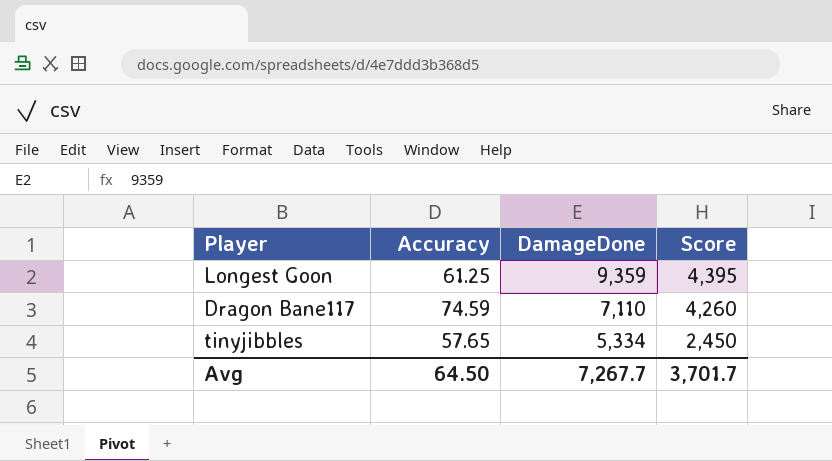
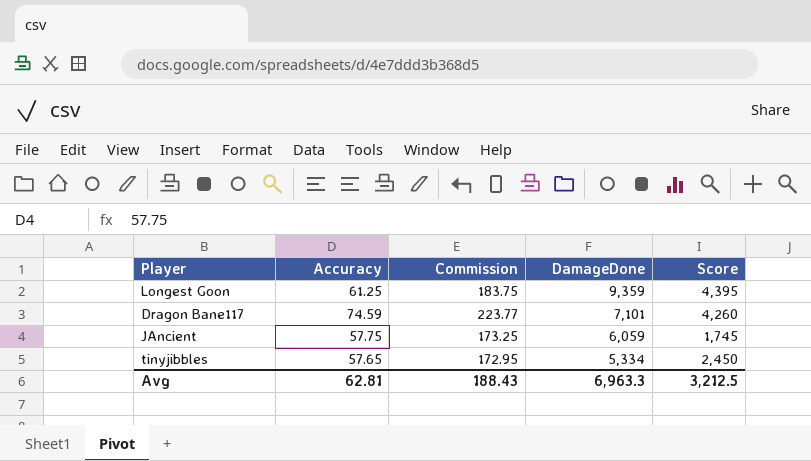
column Commission | formula: none -> [Accuracy] * 3
Dragon Bane117 | DamageDone: 7,110 -> 7,101
row JAncient: none -> 57.75 | 173.25 | 6,059 | 1,745
Avg | Accuracy: 64.50 -> 62.81
Avg | DamageDone: 7,267.7 -> 6,963.3
Avg | Score: 3,701.7 -> 3,212.5

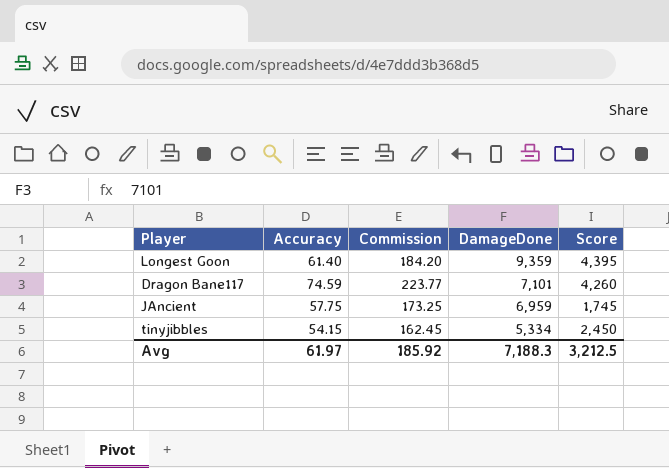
Longest Goon | Accuracy: 61.25 -> 61.40
Longest Goon | Commission: 183.75 -> 184.20
JAncient | DamageDone: 6,059 -> 6,959
tinyjibbles | Accuracy: 57.65 -> 54.15
tinyjibbles | Commission: 172.95 -> 162.45
Avg | Accuracy: 62.81 -> 61.97
Avg | Commission: 188.43 -> 185.92
Avg | DamageDone: 6,963.3 -> 7,188.3

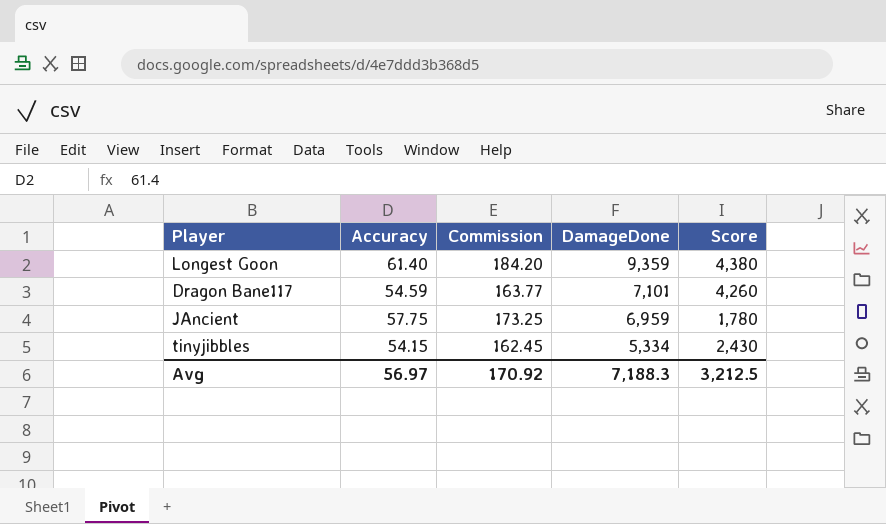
Longest Goon | Score: 4,395 -> 4,380
Dragon Bane117 | Accuracy: 74.59 -> 54.59
Dragon Bane117 | Commission: 223.77 -> 163.77
JAncient | Score: 1,745 -> 1,780
tinyjibbles | Score: 2,450 -> 2,430
Avg | Accuracy: 61.97 -> 56.97
Avg | Commission: 185.92 -> 170.92

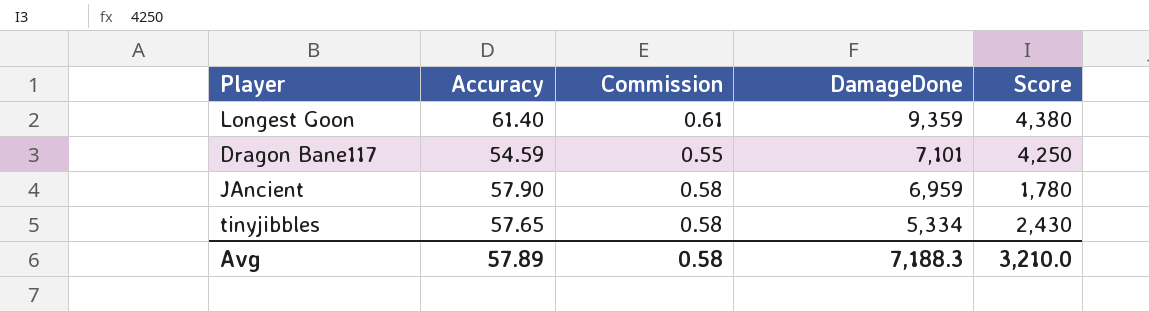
column Commission | formula: [Accuracy] * 3 -> [Accuracy] * 0.01
Dragon Bane117 | Score: 4,260 -> 4,250
JAncient | Accuracy: 57.75 -> 57.90
tinyjibbles | Accuracy: 54.15 -> 57.65
Avg | Accuracy: 56.97 -> 57.89
Avg | Commission: 170.92 -> 0.58
Avg | Score: 3,212.5 -> 3,210.0

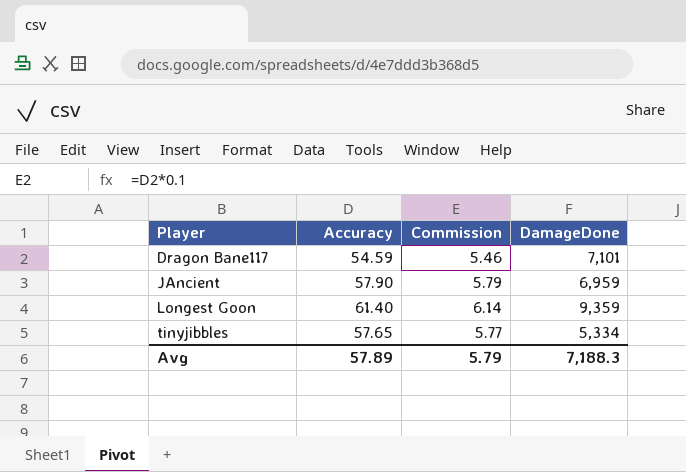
row order: DamageDone descending -> Player ascending
column Score | position: 5 -> none
column Commission | formula: [Accuracy] * 0.01 -> [Accuracy] * 0.1
Avg | Commission: 0.58 -> 5.79

